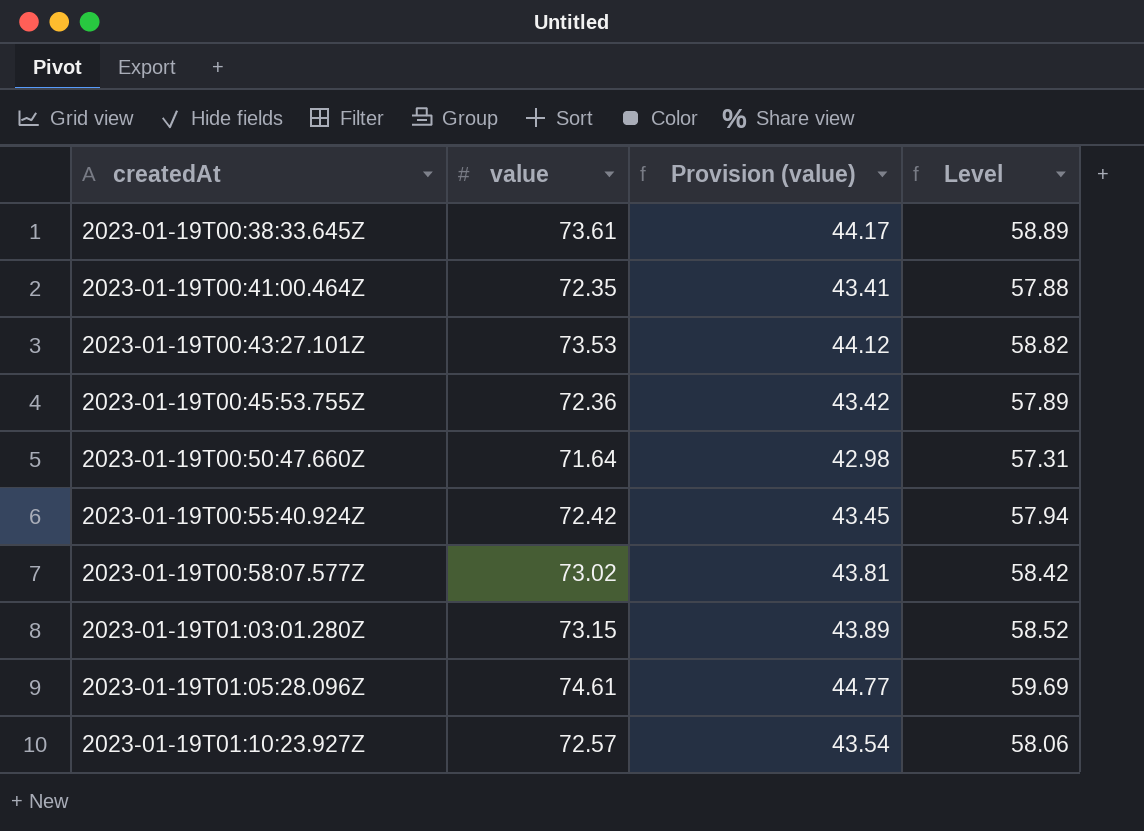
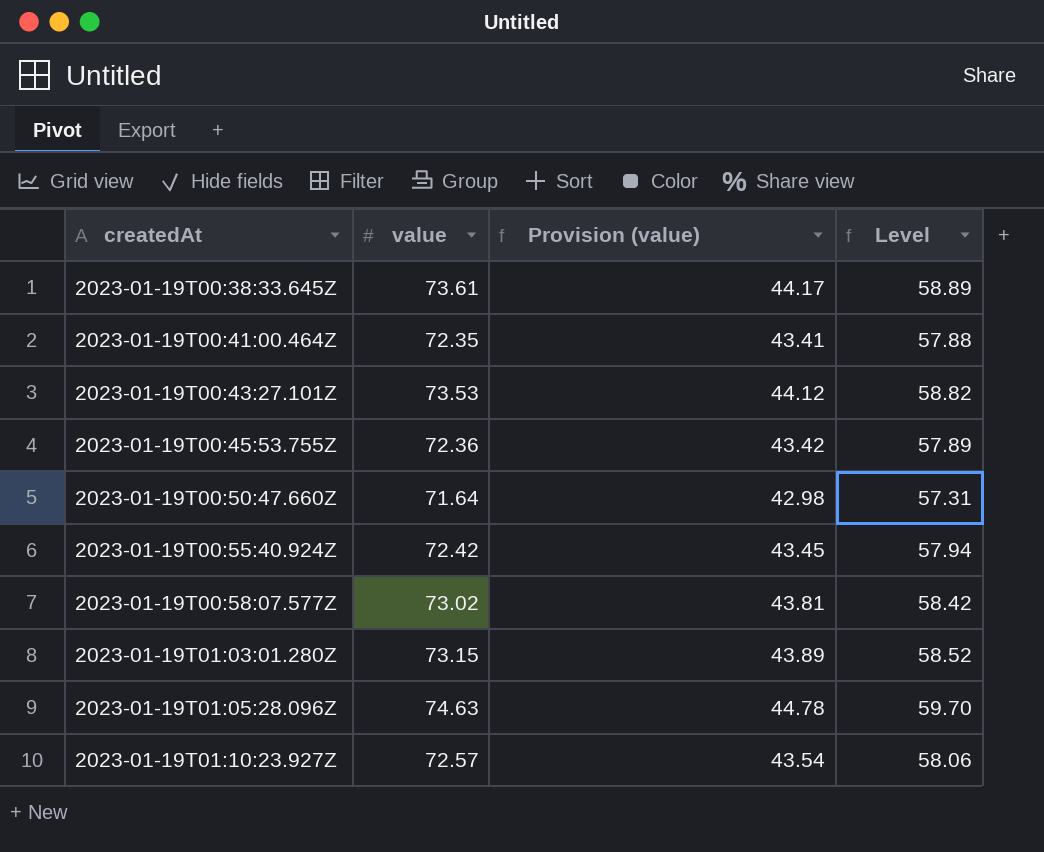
2023-01-19T01:05:28.096Z | value: 74.61 -> 74.63
2023-01-19T01:05:28.096Z | Provision (value): 44.77 -> 44.78
2023-01-19T01:05:28.096Z | Level: 59.69 -> 59.70

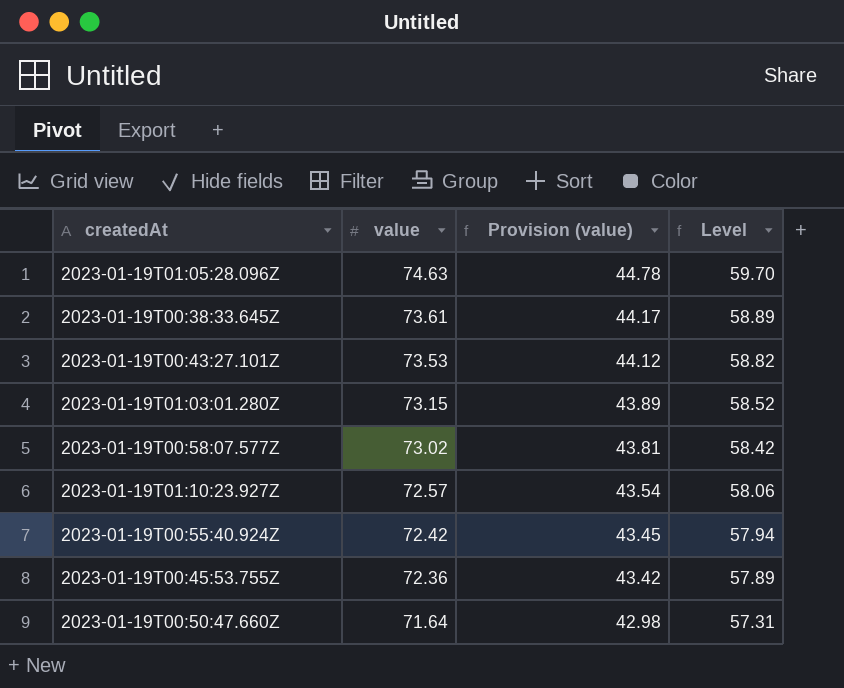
row order: createdAt ascending -> value descending
row 2023-01-19T00:41:00.464Z: 72.35 | 43.41 | 57.88 -> none

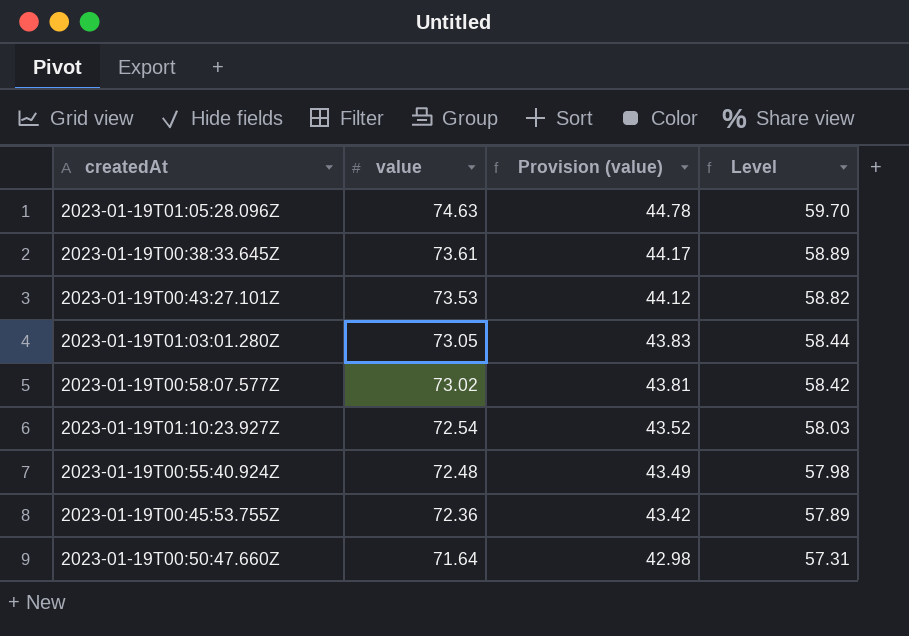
2023-01-19T01:03:01.280Z | value: 73.15 -> 73.05
2023-01-19T01:03:01.280Z | Provision (value): 43.89 -> 43.83
2023-01-19T01:03:01.280Z | Level: 58.52 -> 58.44
2023-01-19T01:10:23.927Z | value: 72.57 -> 72.54
2023-01-19T01:10:23.927Z | Provision (value): 43.54 -> 43.52
2023-01-19T01:10:23.927Z | Level: 58.06 -> 58.03
2023-01-19T00:55:40.924Z | value: 72.42 -> 72.48
2023-01-19T00:55:40.924Z | Provision (value): 43.45 -> 43.49
2023-01-19T00:55:40.924Z | Level: 57.94 -> 57.98

